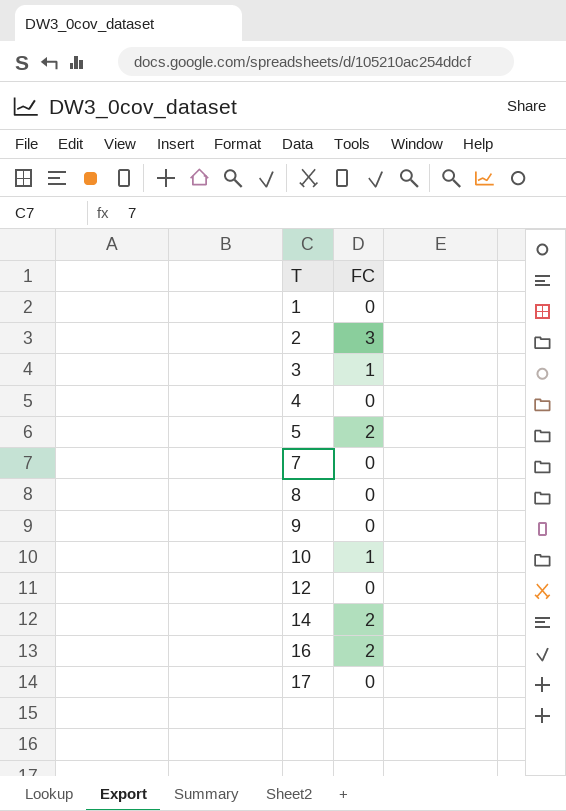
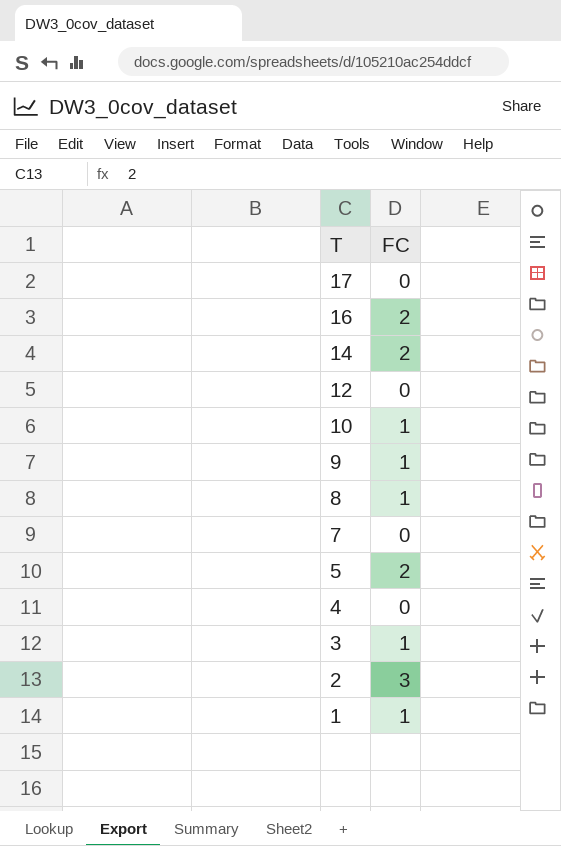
row order: T ascending -> T descending
9 | FC: 0 -> 1
8 | FC: 0 -> 1
1 | FC: 0 -> 1

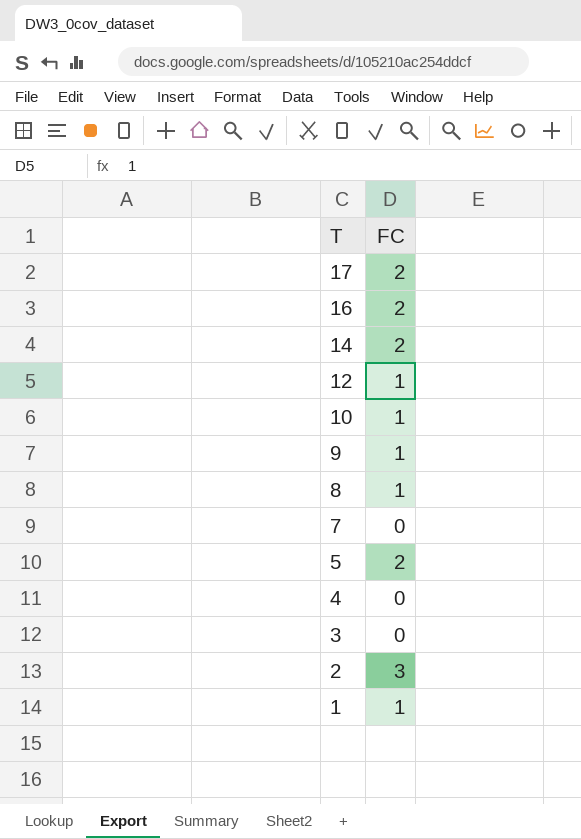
17 | FC: 0 -> 2
12 | FC: 0 -> 1
3 | FC: 1 -> 0

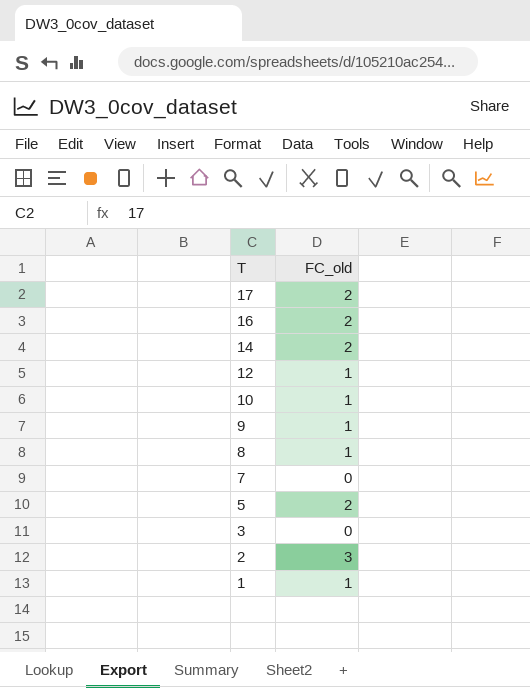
column name: FC -> FC_old
row 4: 0 -> none

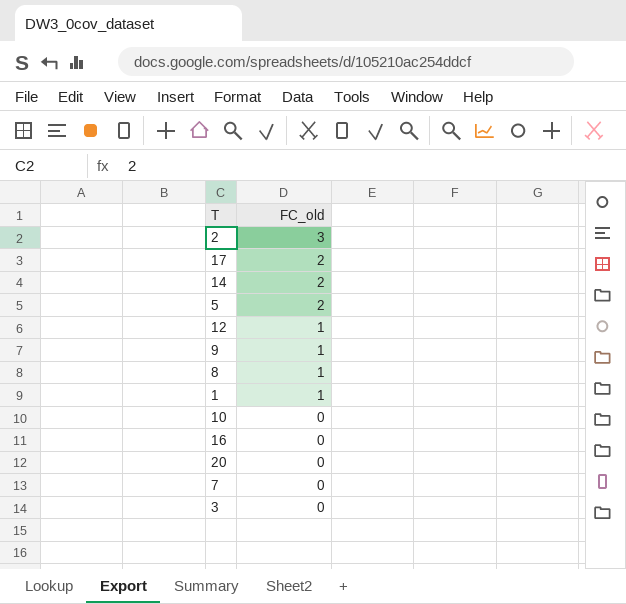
row order: T descending -> FC_old descending
10 | FC_old: 1 -> 0
16 | FC_old: 2 -> 0
row 20: none -> 0

